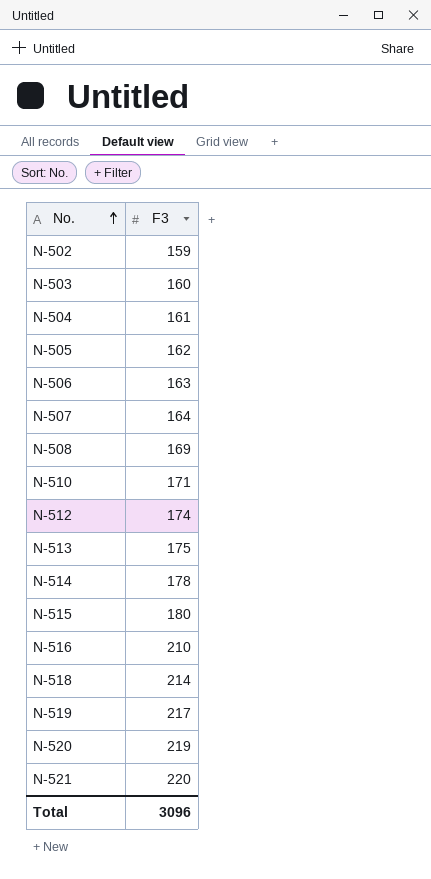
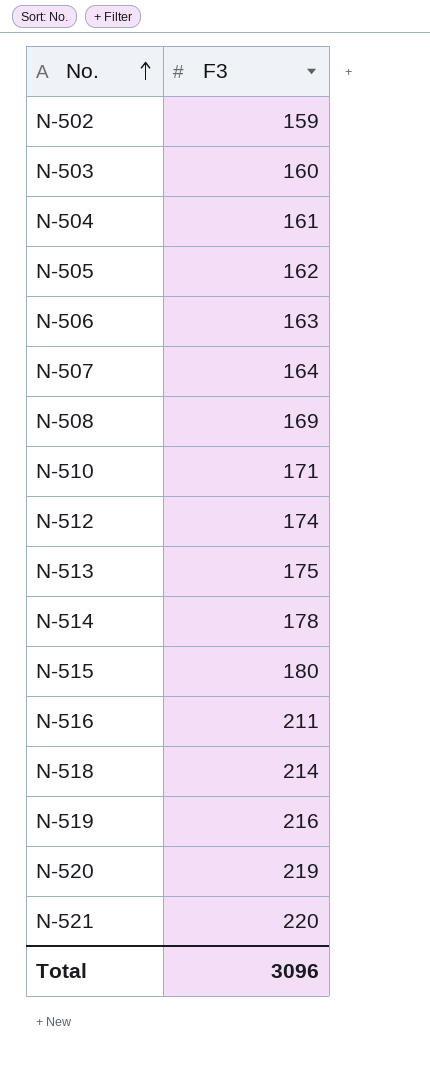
N-516 | F3: 210 -> 211
N-519 | F3: 217 -> 216

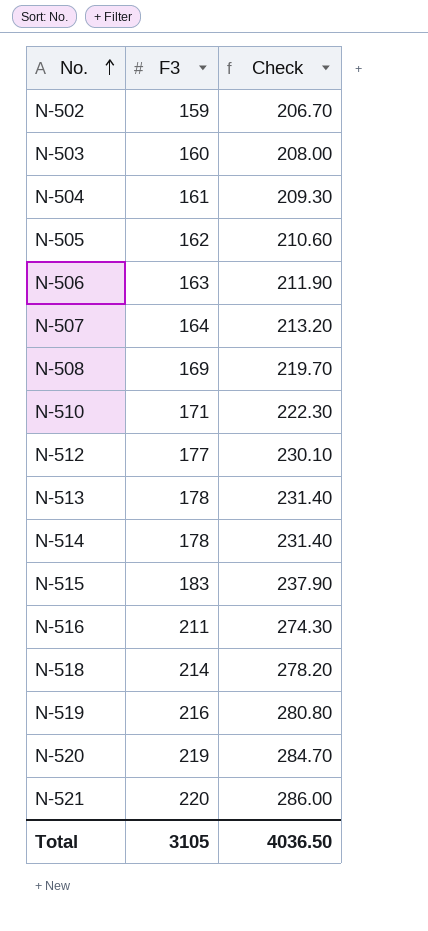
column Check | formula: none -> [F3] * 1.3
N-512 | F3: 174 -> 177
N-513 | F3: 175 -> 178
N-515 | F3: 180 -> 183
Total | F3: 3096 -> 3105

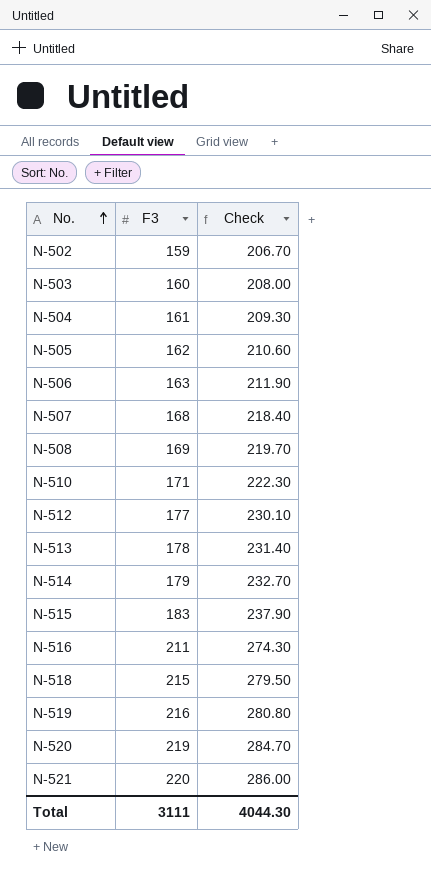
N-507 | F3: 164 -> 168
N-507 | Check: 213.20 -> 218.40
N-514 | F3: 178 -> 179
N-514 | Check: 231.40 -> 232.70
N-518 | F3: 214 -> 215
N-518 | Check: 278.20 -> 279.50
Total | F3: 3105 -> 3111
Total | Check: 4036.50 -> 4044.30

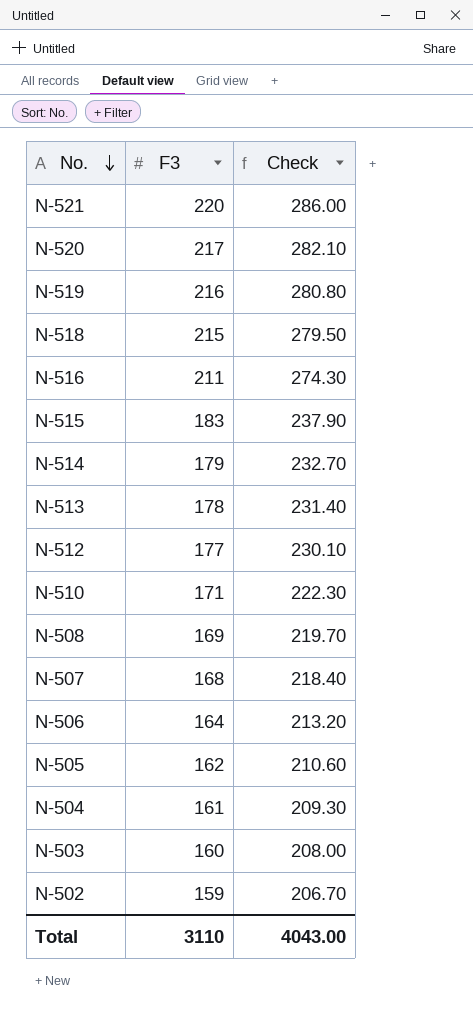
row order: No. ascending -> No. descending
N-520 | F3: 219 -> 217
N-520 | Check: 284.70 -> 282.10
N-506 | F3: 163 -> 164
N-506 | Check: 211.90 -> 213.20
Total | F3: 3111 -> 3110
Total | Check: 4044.30 -> 4043.00

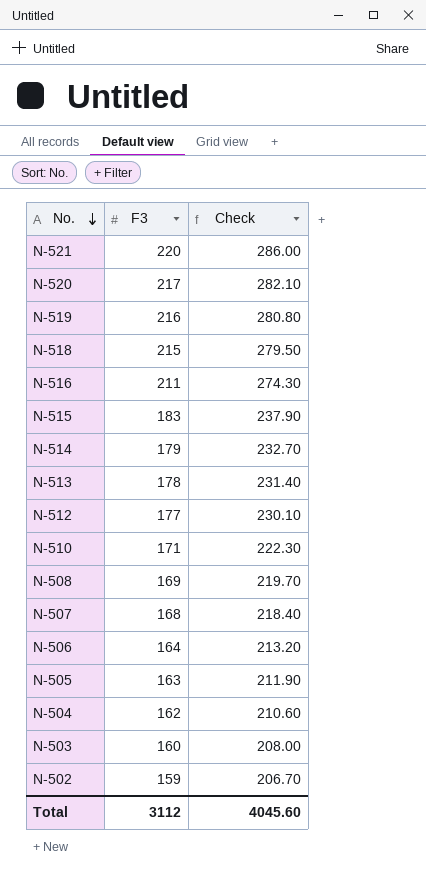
N-505 | F3: 162 -> 163
N-505 | Check: 210.60 -> 211.90
N-504 | F3: 161 -> 162
N-504 | Check: 209.30 -> 210.60
Total | F3: 3110 -> 3112
Total | Check: 4043.00 -> 4045.60

